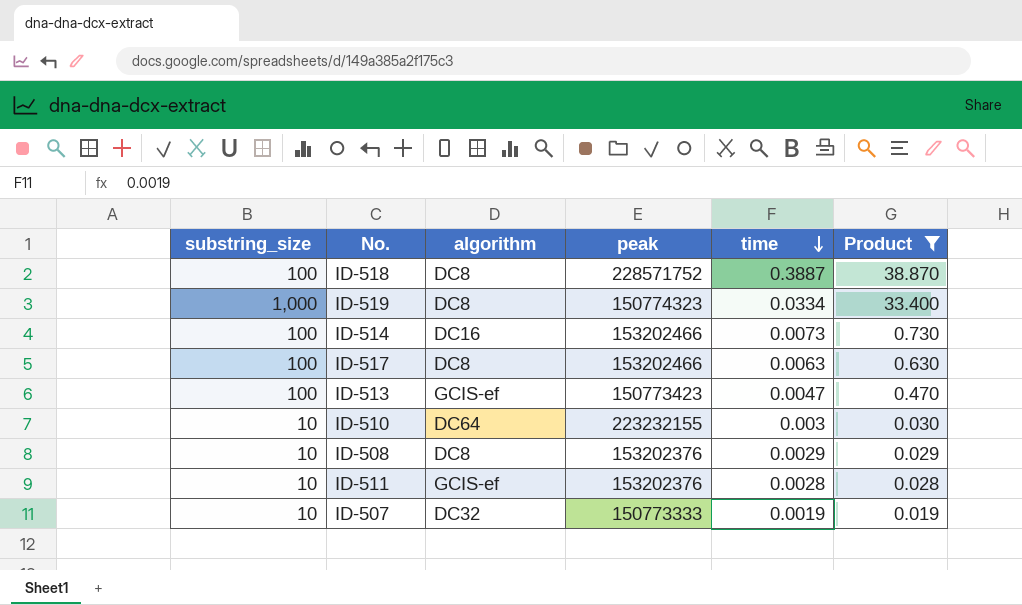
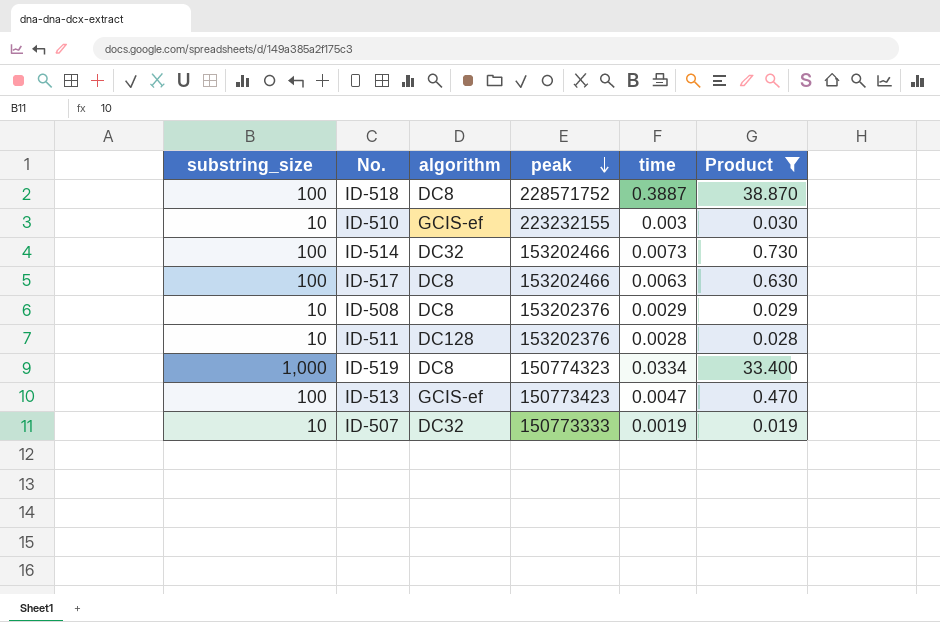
row order: time descending -> peak descending
ID-510 | algorithm: DC64 -> GCIS-ef
ID-514 | algorithm: DC16 -> DC32
ID-511 | algorithm: GCIS-ef -> DC128

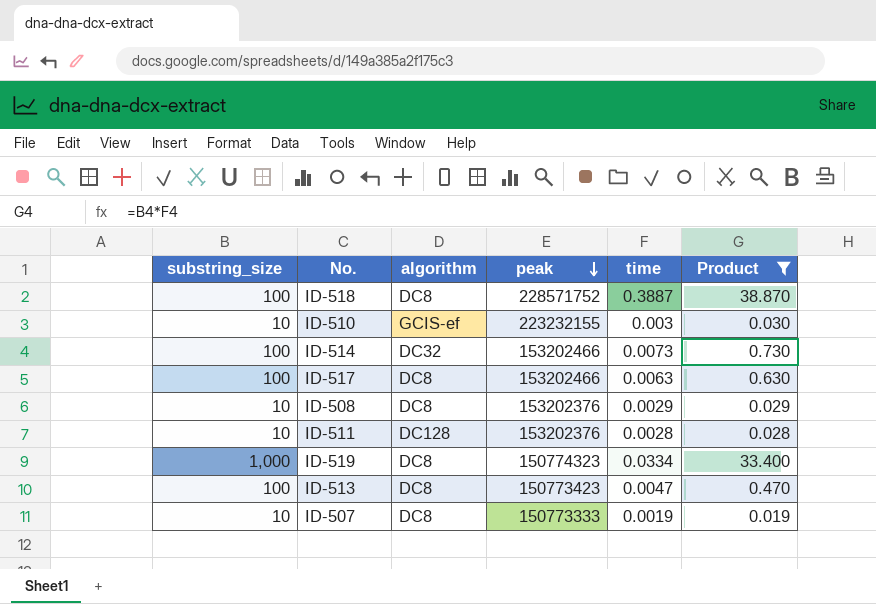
ID-513 | algorithm: GCIS-ef -> DC8
ID-507 | algorithm: DC32 -> DC8

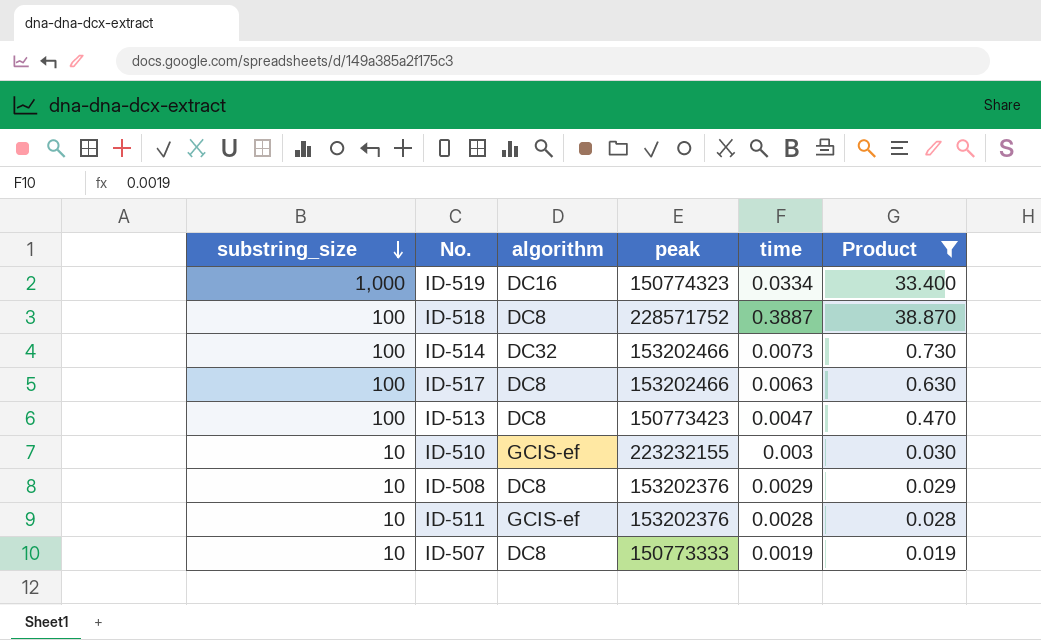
row order: peak descending -> substring_size descending
ID-519 | algorithm: DC8 -> DC16
ID-511 | algorithm: DC128 -> GCIS-ef

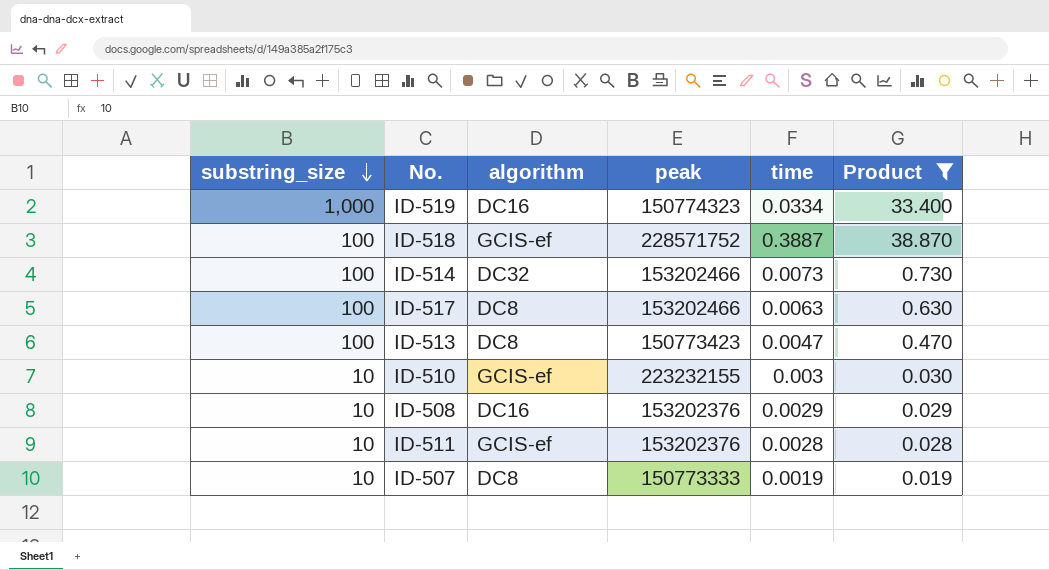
ID-518 | algorithm: DC8 -> GCIS-ef
ID-508 | algorithm: DC8 -> DC16

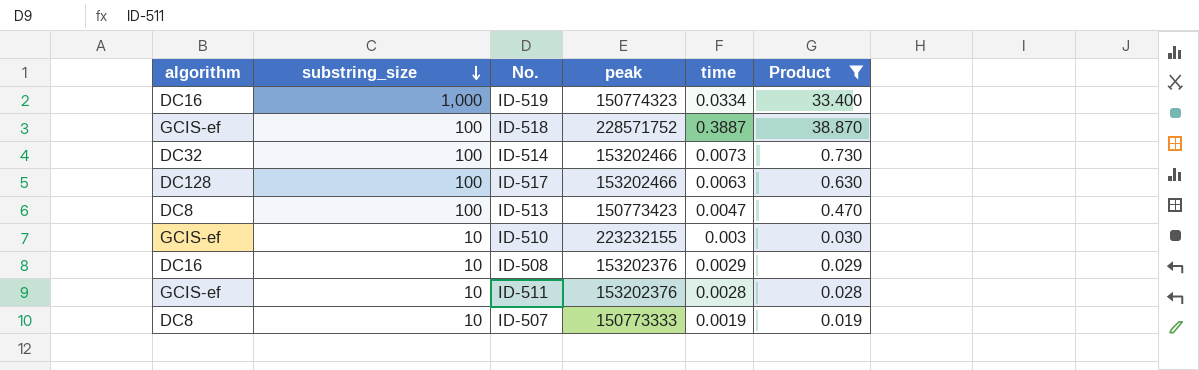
column algorithm | position: 3 -> 1
ID-517 | algorithm: DC8 -> DC128

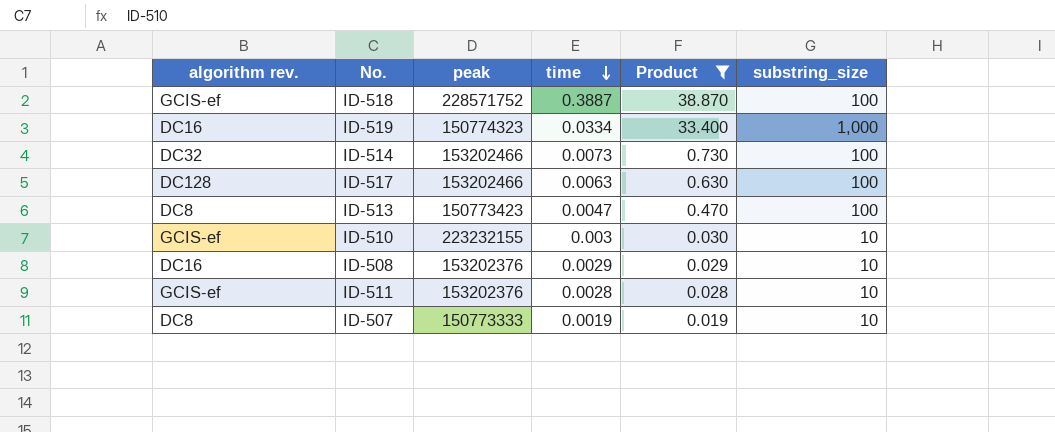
row order: substring_size descending -> time descending
column name: algorithm -> algorithm rev.
column substring_size | position: 2 -> 6

